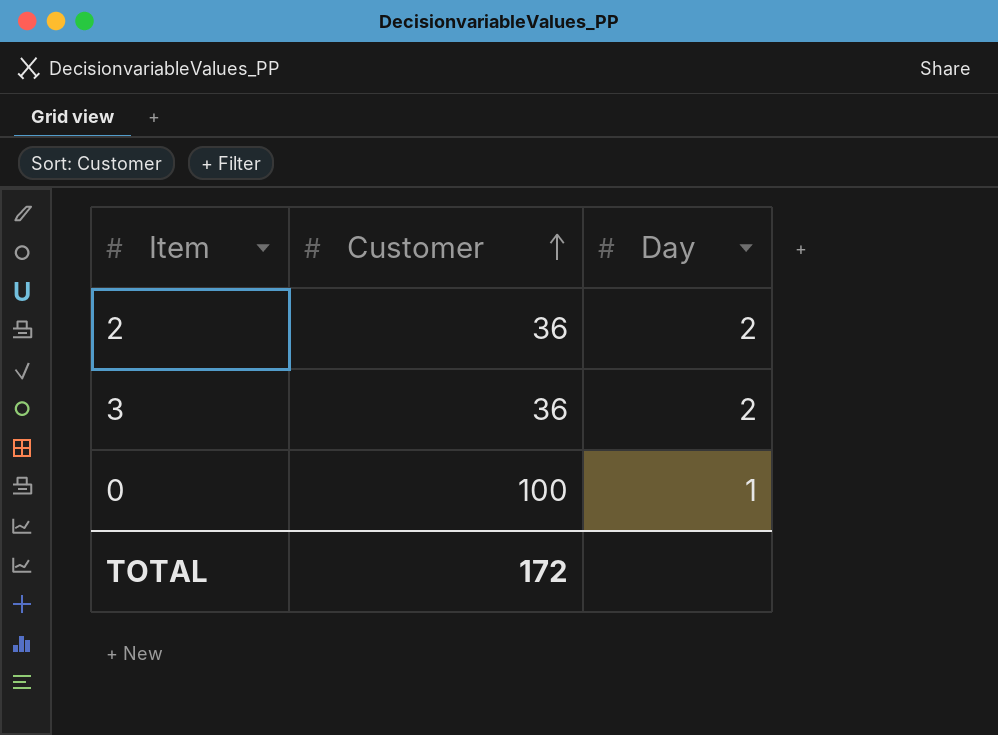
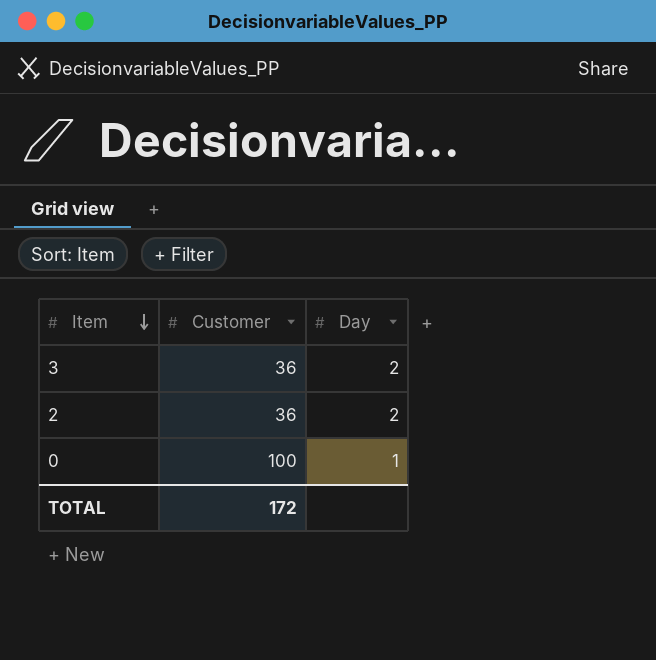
row order: Customer ascending -> Item descending

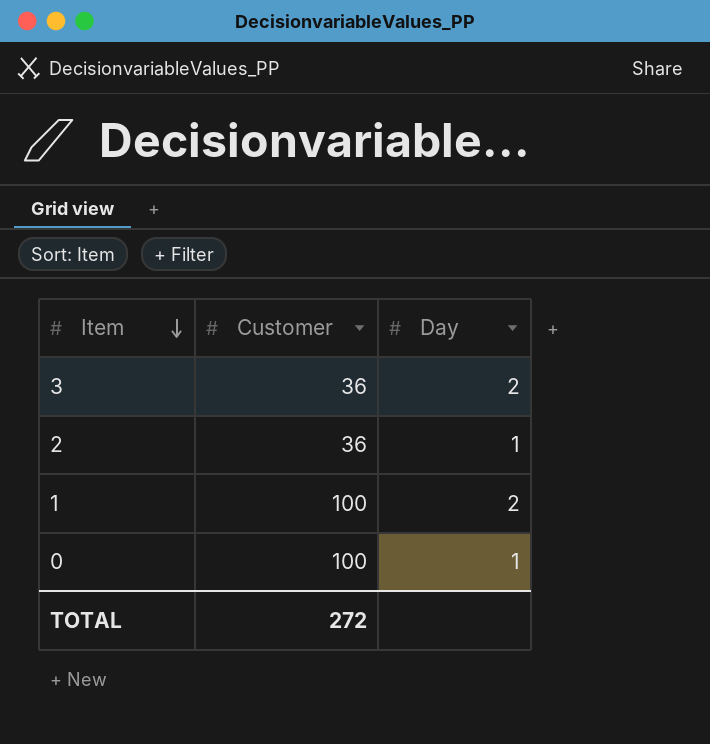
2 | Day: 2 -> 1
row 1: none -> 100 | 2
TOTAL | Customer: 172 -> 272

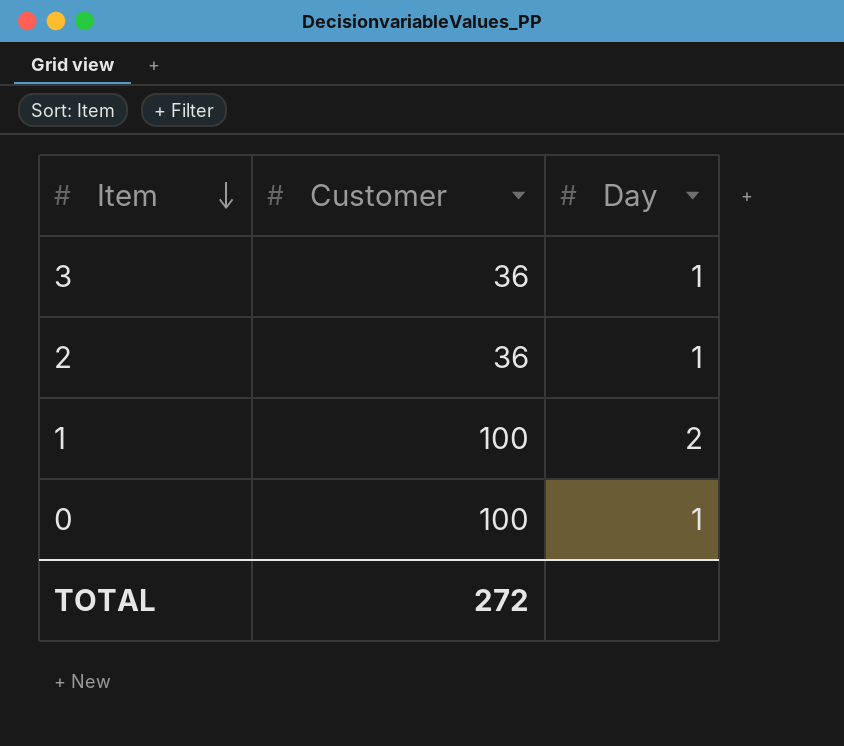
3 | Day: 2 -> 1

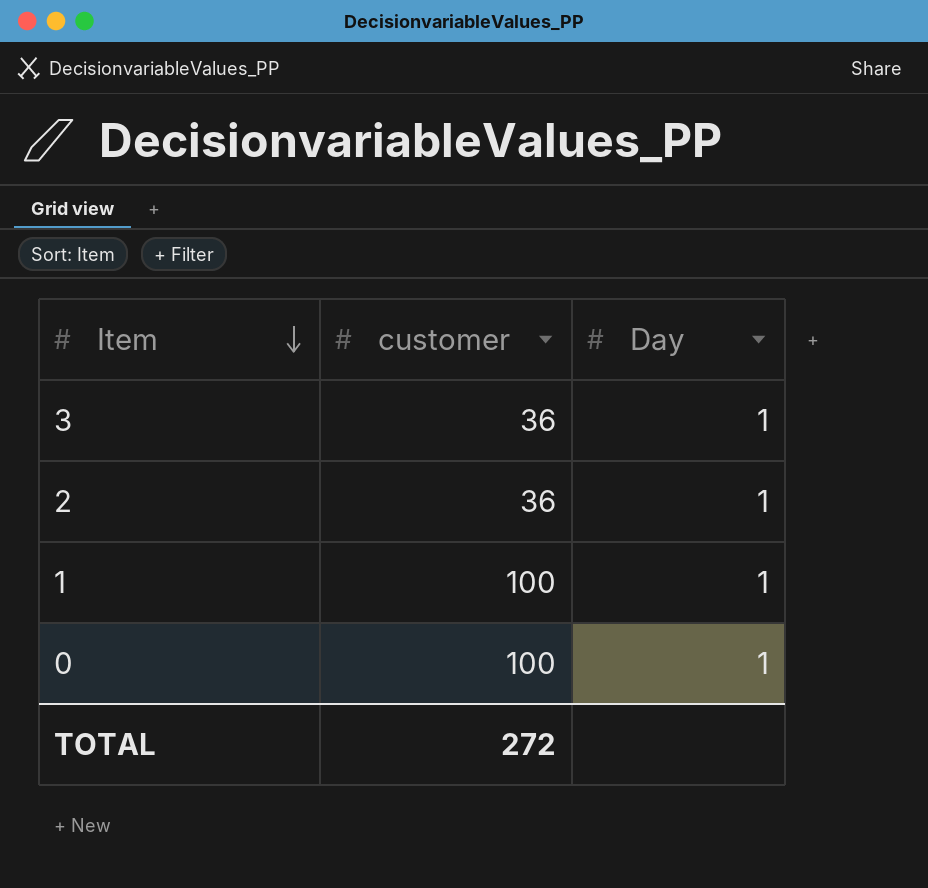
column name: Customer -> customer
1 | Day: 2 -> 1

